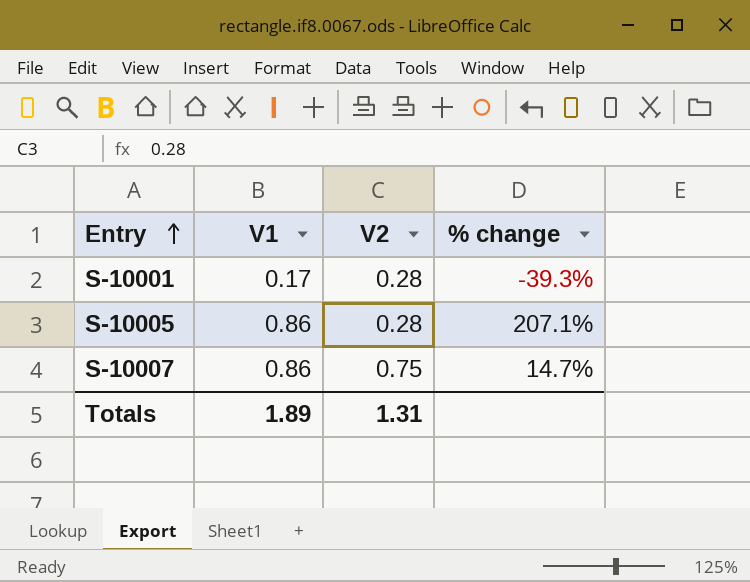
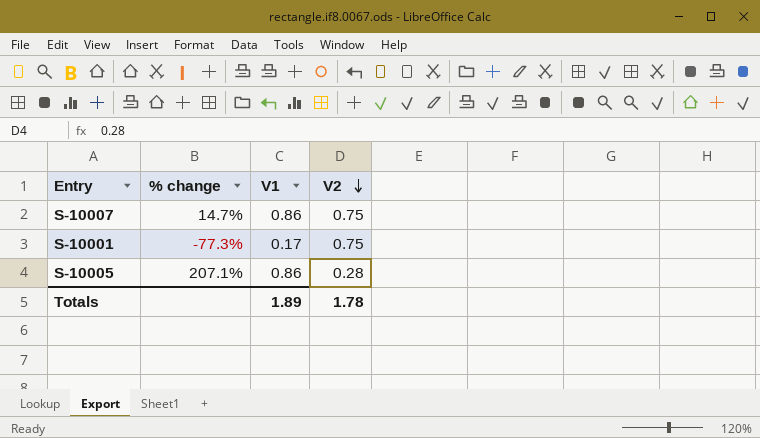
row order: Entry ascending -> V2 descending
column % change | position: 4 -> 2
S-10001 | % change: -39.3% -> -77.3%
S-10001 | V2: 0.28 -> 0.75
Totals | V2: 1.31 -> 1.78

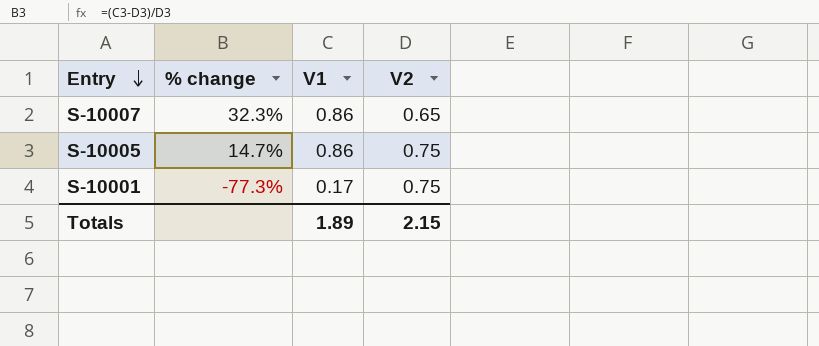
row order: V2 descending -> Entry descending
S-10007 | % change: 14.7% -> 32.3%
S-10007 | V2: 0.75 -> 0.65
S-10005 | % change: 207.1% -> 14.7%
S-10005 | V2: 0.28 -> 0.75
Totals | V2: 1.78 -> 2.15

